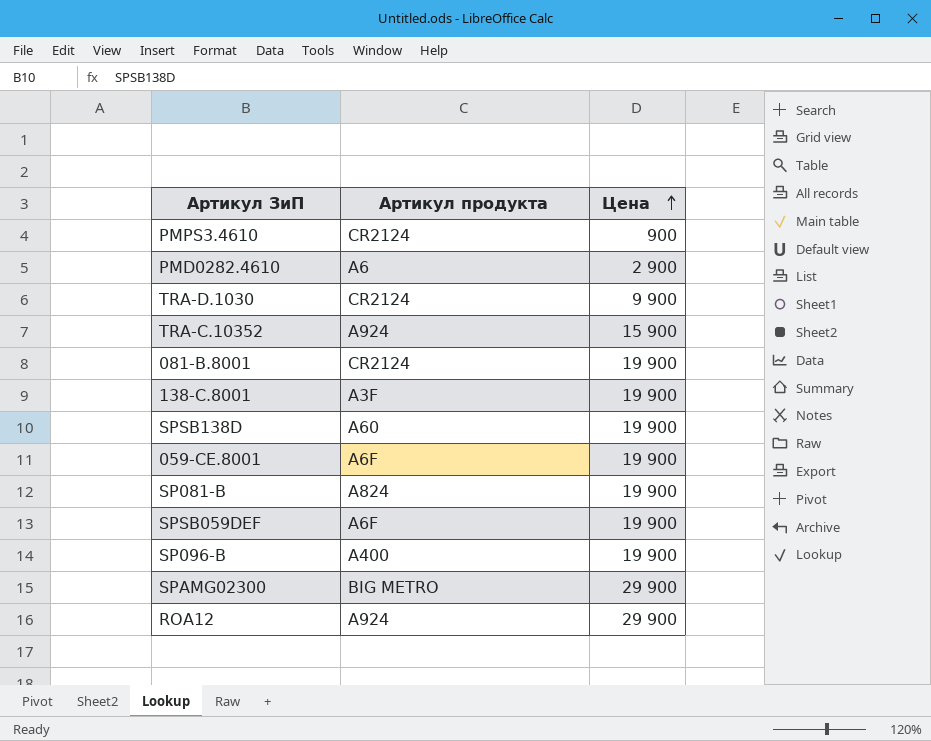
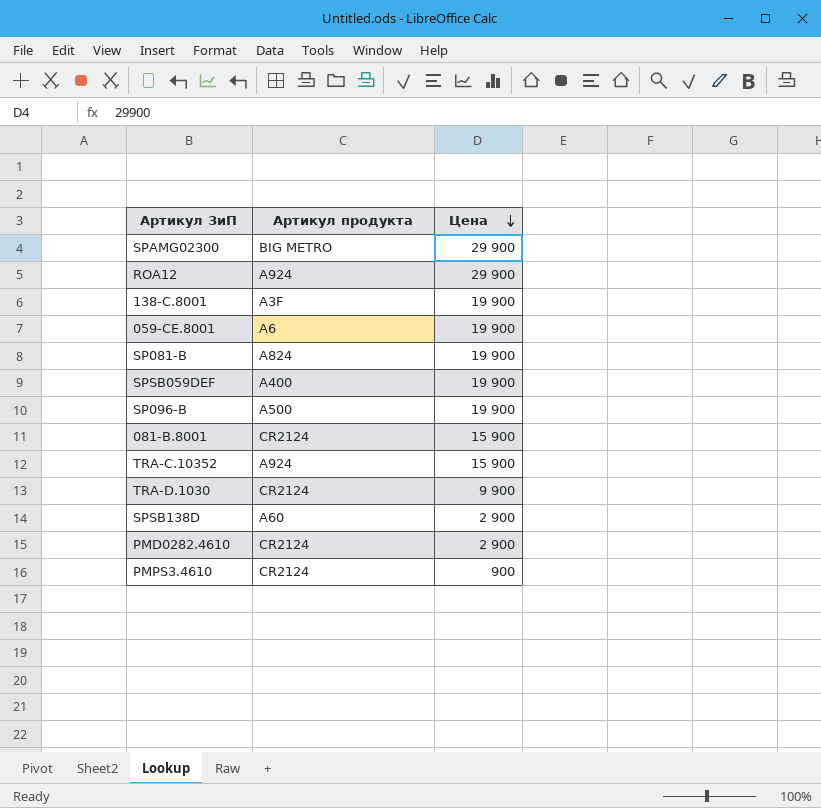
row order: Цена ascending -> Цена descending
059-CE.8001 | Артикул продукта: A6F -> A6
SPSB059DEF | Артикул продукта: A6F -> A400
SP096-B | Артикул продукта: A400 -> A500
081-B.8001 | Цена: 19 900 -> 15 900
SPSB138D | Цена: 19 900 -> 2 900
PMD0282.4610 | Артикул продукта: A6 -> CR2124

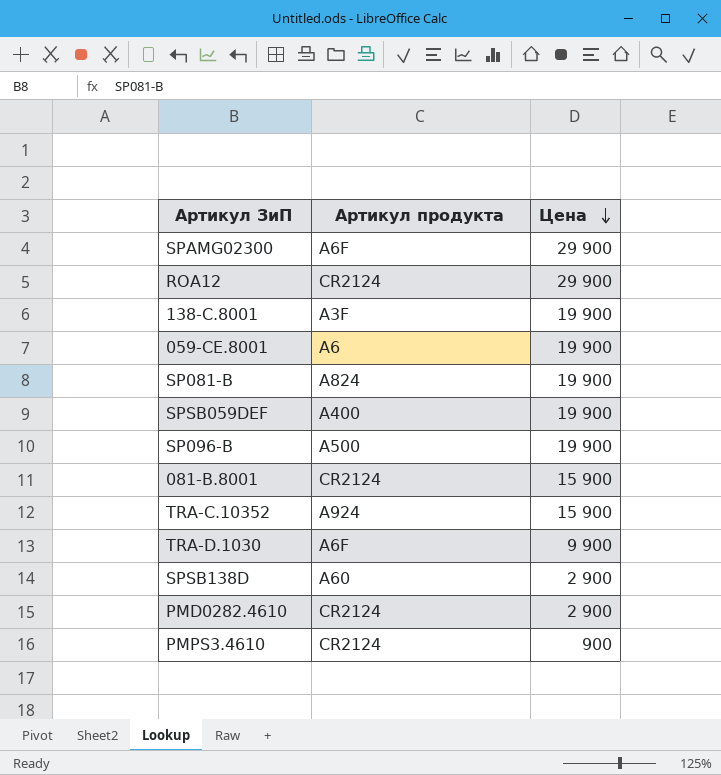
SPAMG02300 | Артикул продукта: BIG METRO -> A6F
ROA12 | Артикул продукта: A924 -> CR2124
TRA-D.1030 | Артикул продукта: CR2124 -> A6F

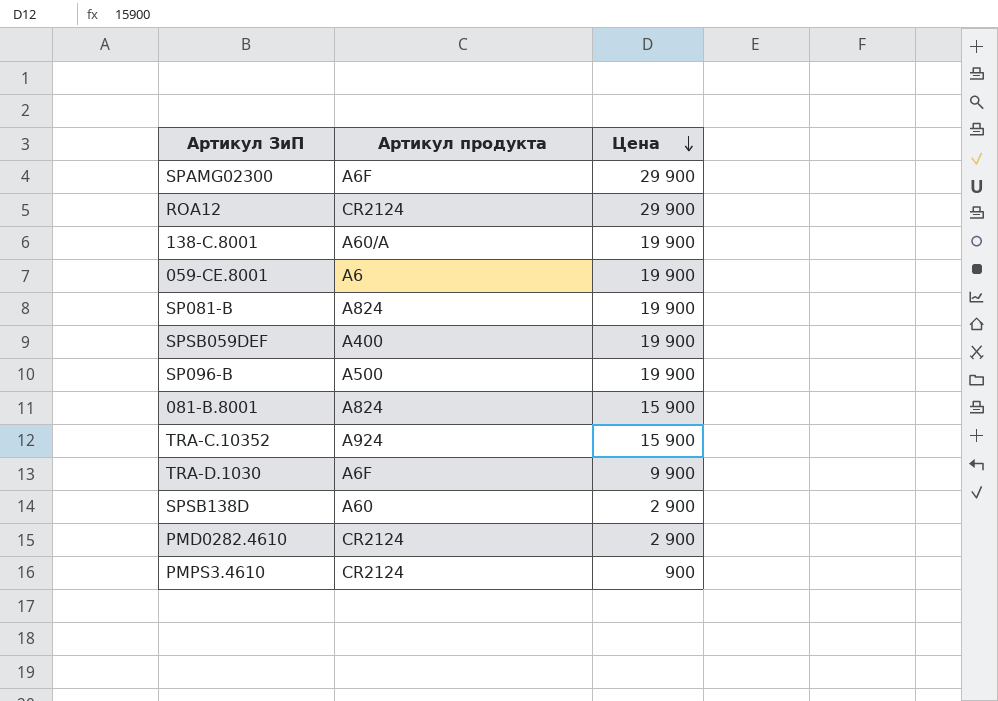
138-C.8001 | Артикул продукта: A3F -> A60/A
081-B.8001 | Артикул продукта: CR2124 -> A824

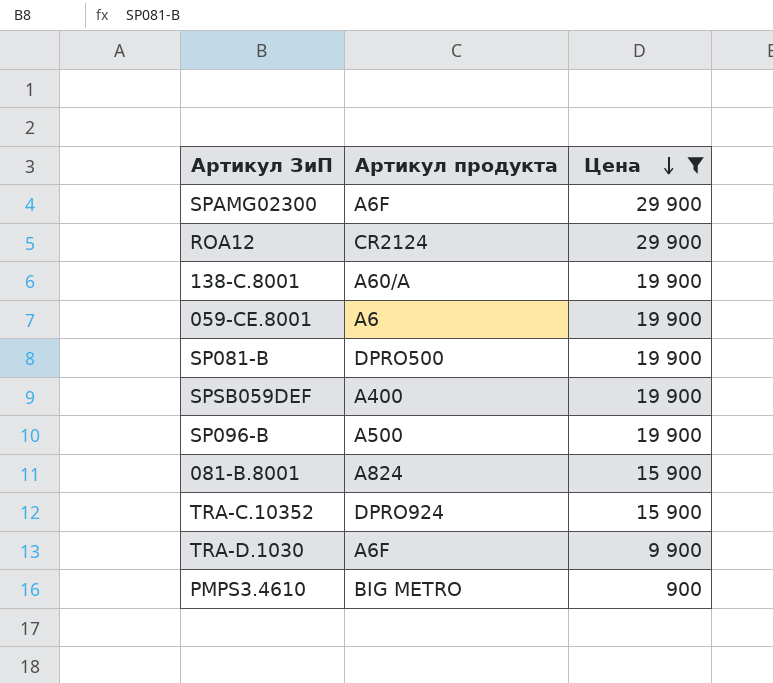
filter: none -> Цена != 2 900
SP081-B | Артикул продукта: A824 -> DPRO500
TRA-C.10352 | Артикул продукта: A924 -> DPRO924
PMPS3.4610 | Артикул продукта: CR2124 -> BIG METRO

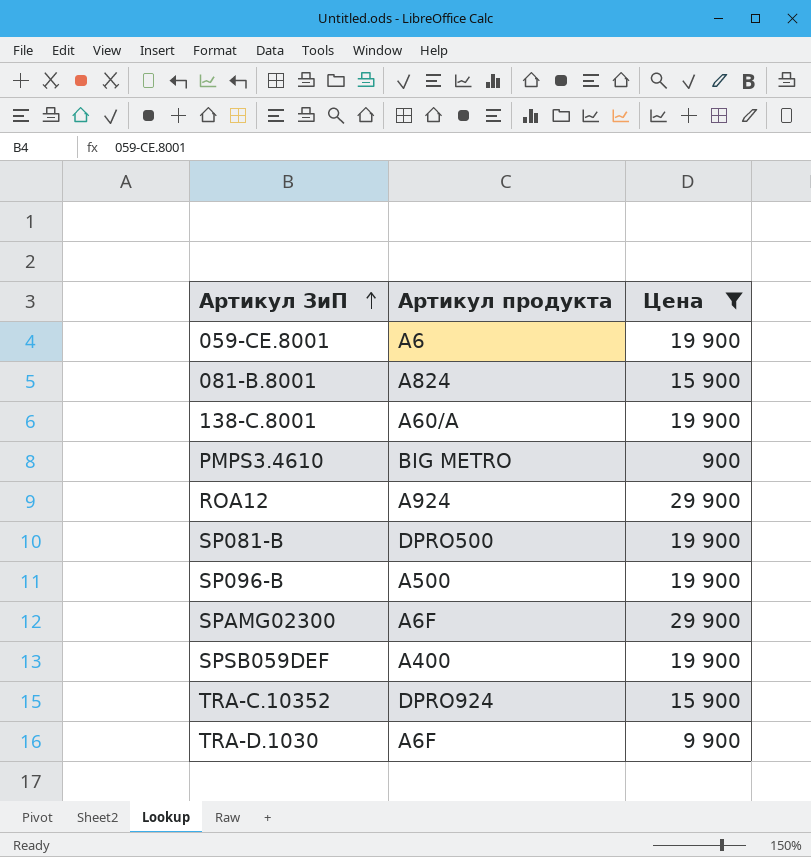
row order: Цена descending -> Артикул ЗиП ascending
ROA12 | Артикул продукта: CR2124 -> A924

